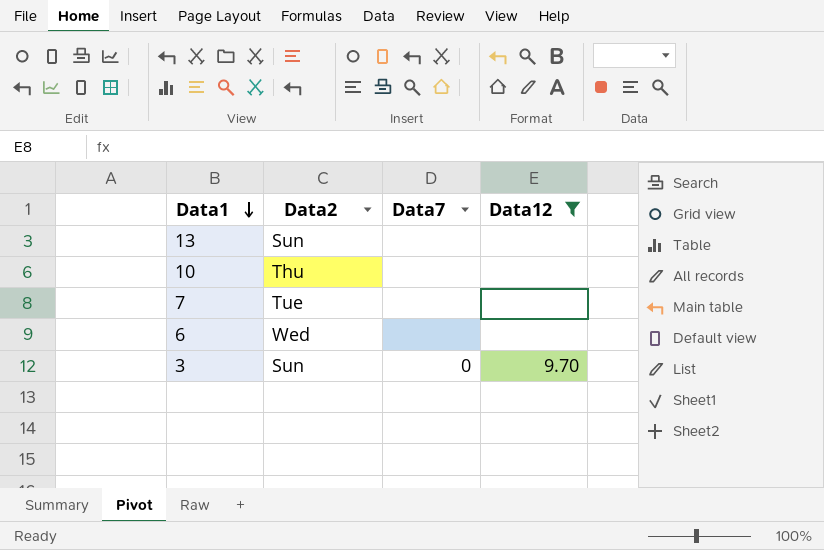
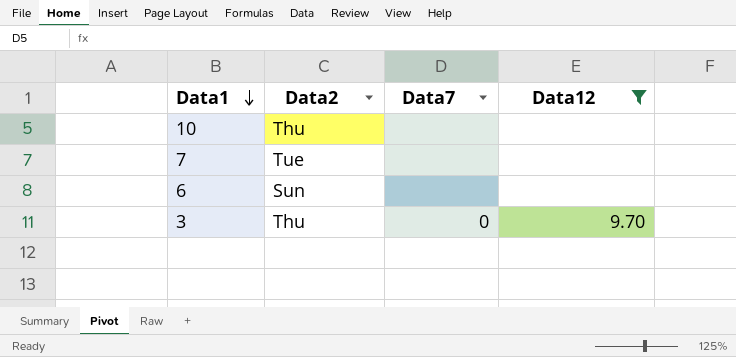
row 13: Sun | none | none -> none
6 | Data2: Wed -> Sun
3 | Data2: Sun -> Thu

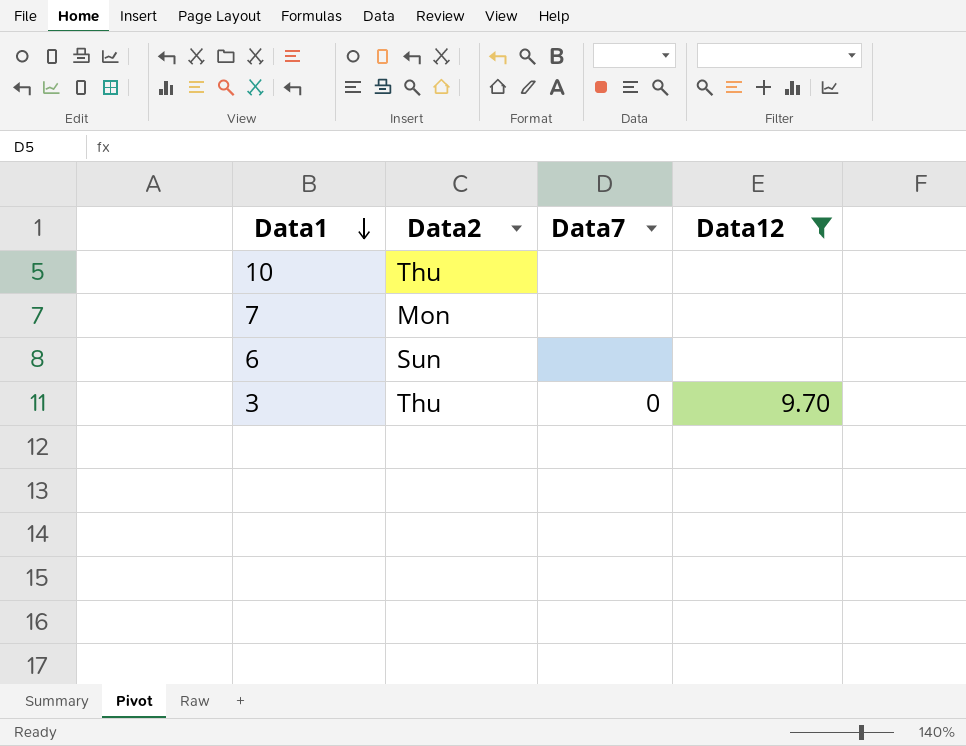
7 | Data2: Tue -> Mon

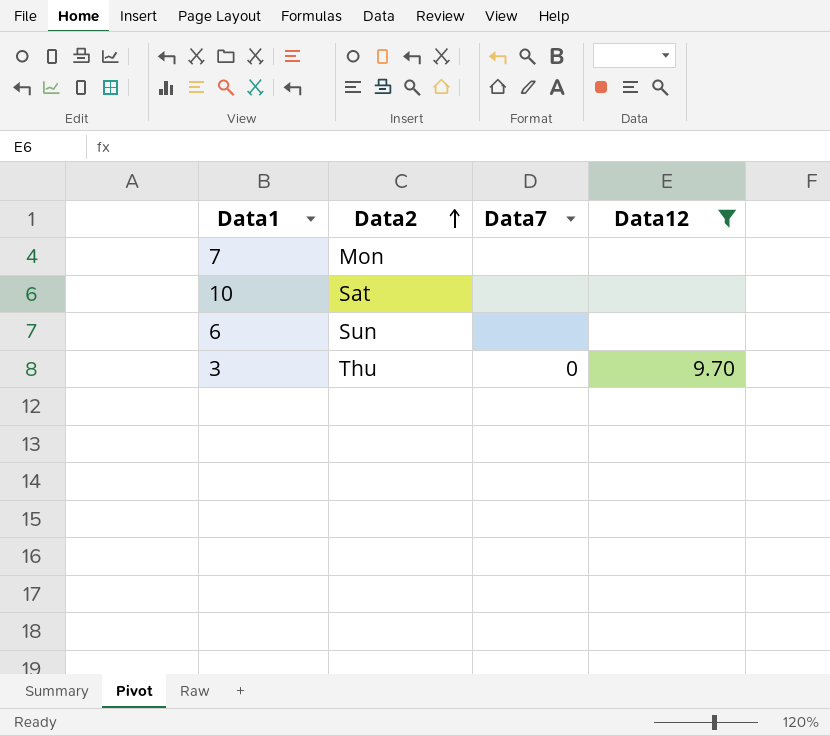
row order: Data1 descending -> Data2 ascending
10 | Data2: Thu -> Sat

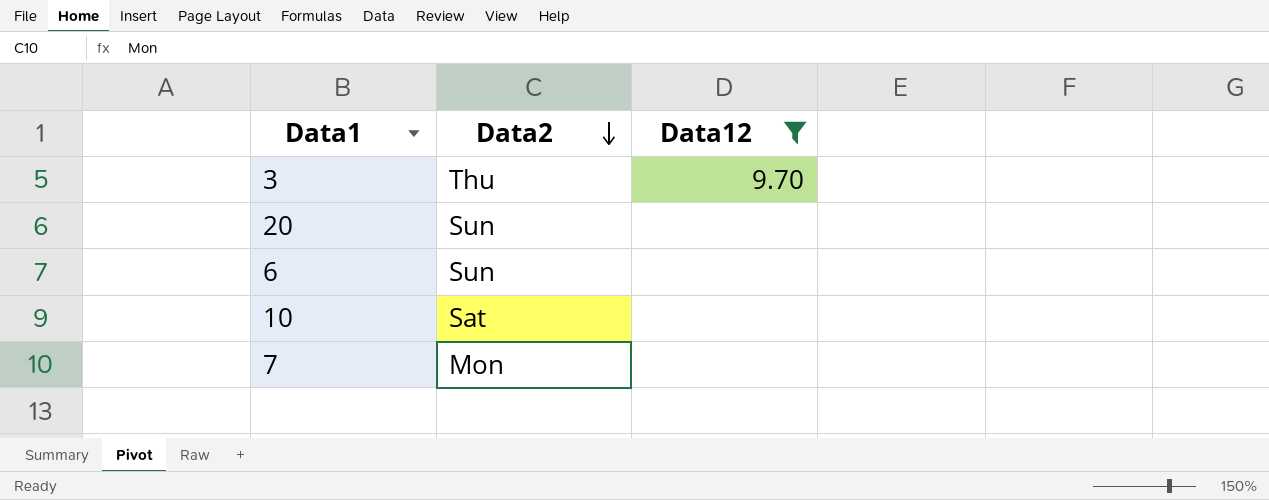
row order: Data2 ascending -> Data2 descending
column Data7 | position: 3 -> none
row 20: none -> Sun | none

